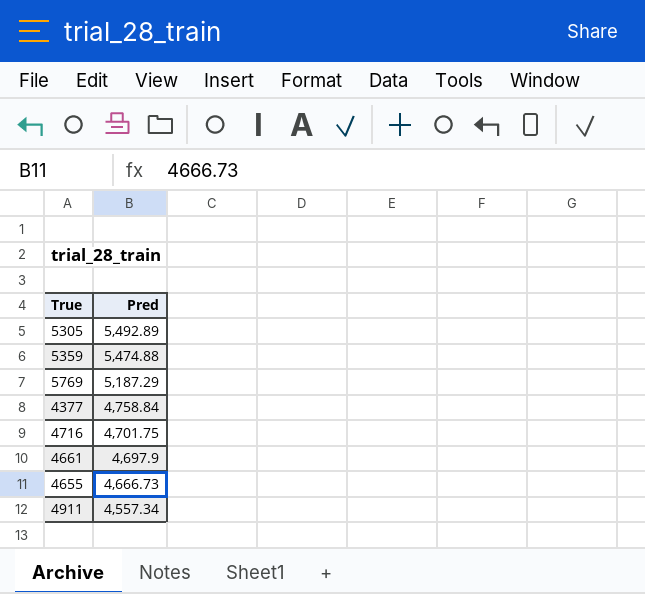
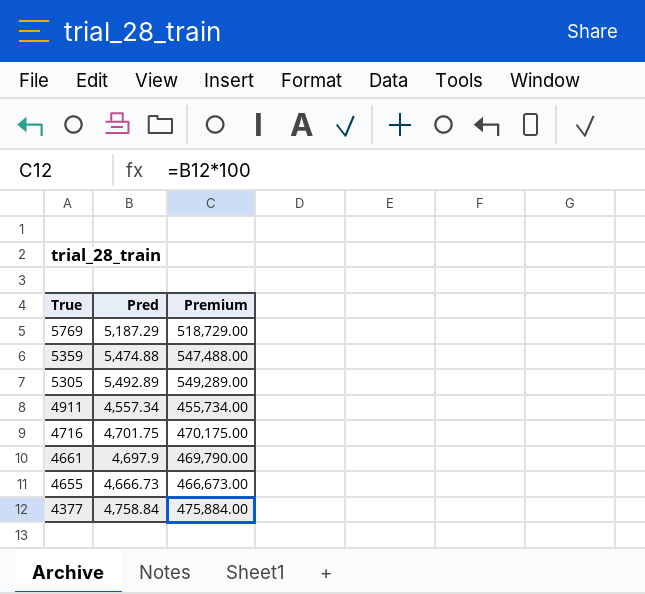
row order: Pred descending -> True descending
column Premium | formula: none -> [Pred] * 100

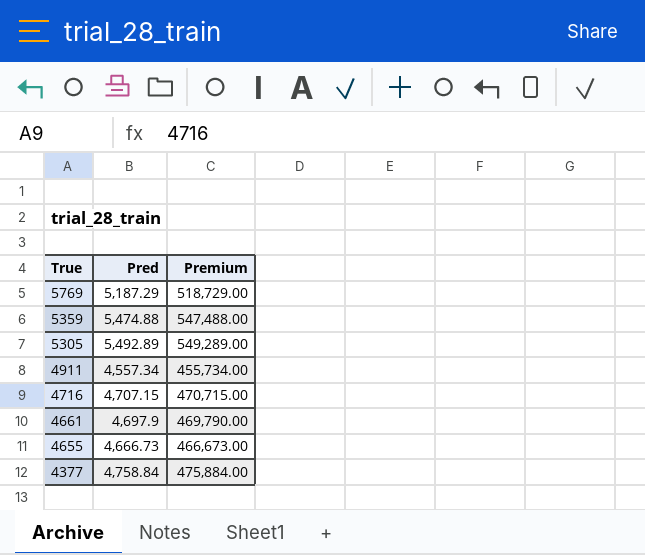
4716 | Pred: 4,701.75 -> 4,707.15
4716 | Premium: 470,175.00 -> 470,715.00

